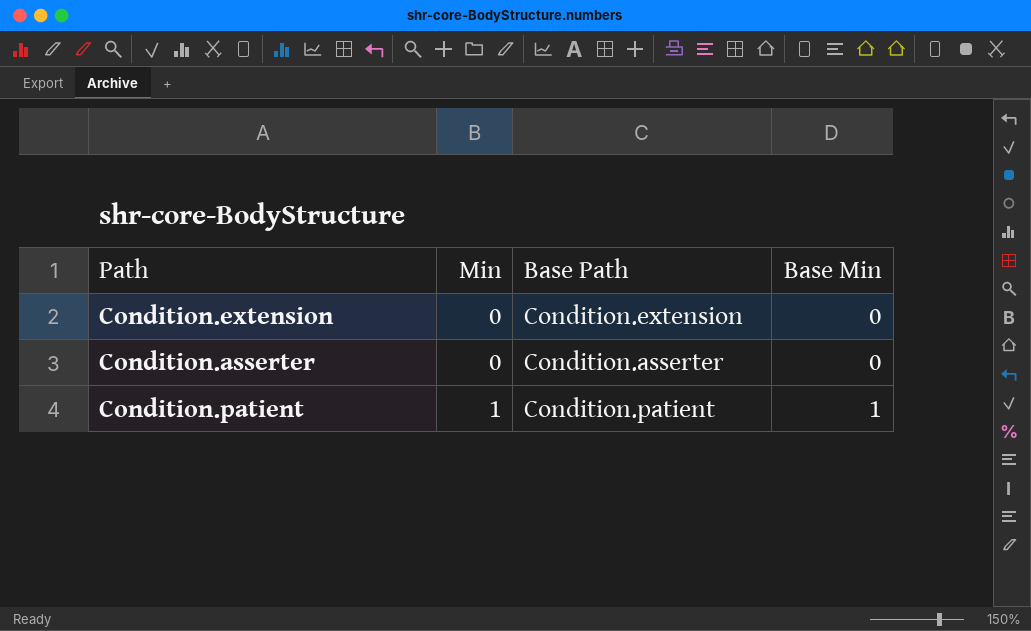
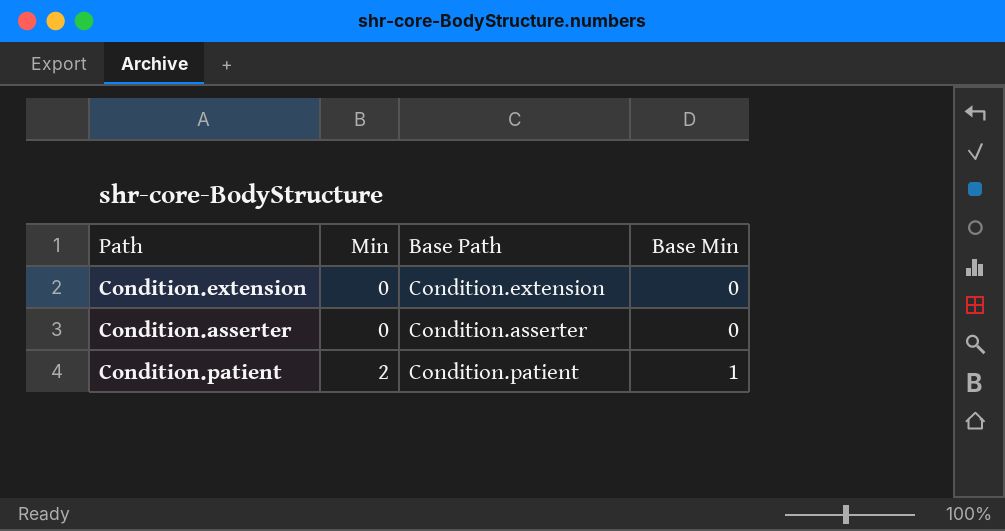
Condition.patient | Min: 1 -> 2

